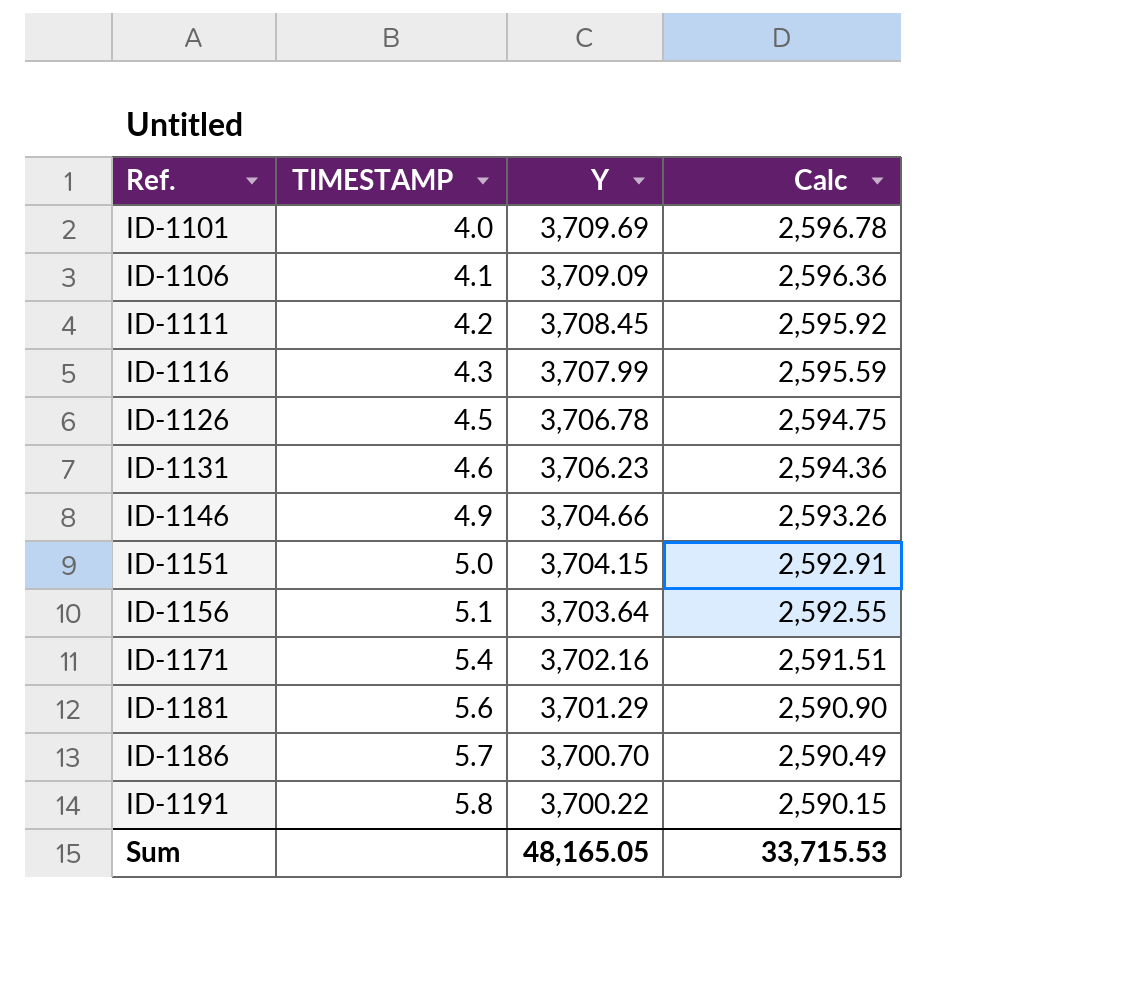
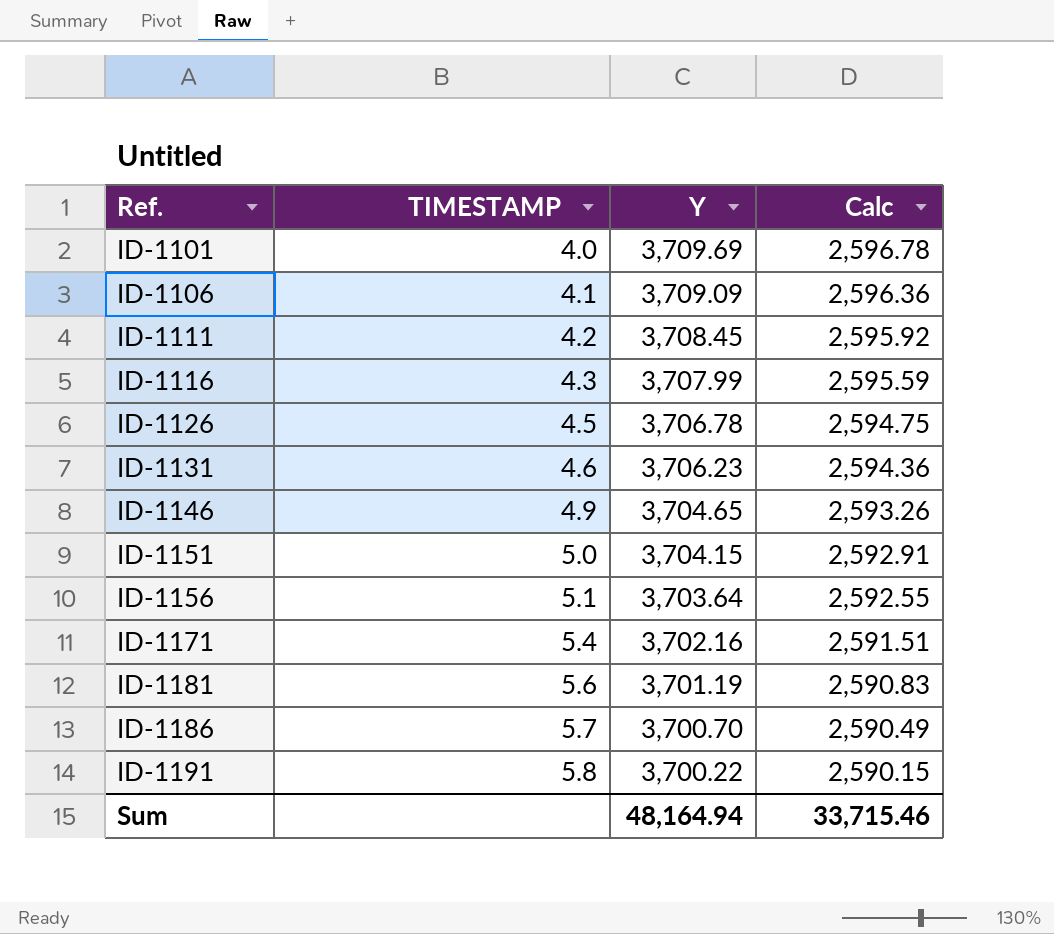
ID-1146 | Y: 3,704.66 -> 3,704.65
ID-1181 | Y: 3,701.29 -> 3,701.19
ID-1181 | Calc: 2,590.90 -> 2,590.83
Sum | Y: 48,165.05 -> 48,164.94
Sum | Calc: 33,715.53 -> 33,715.46

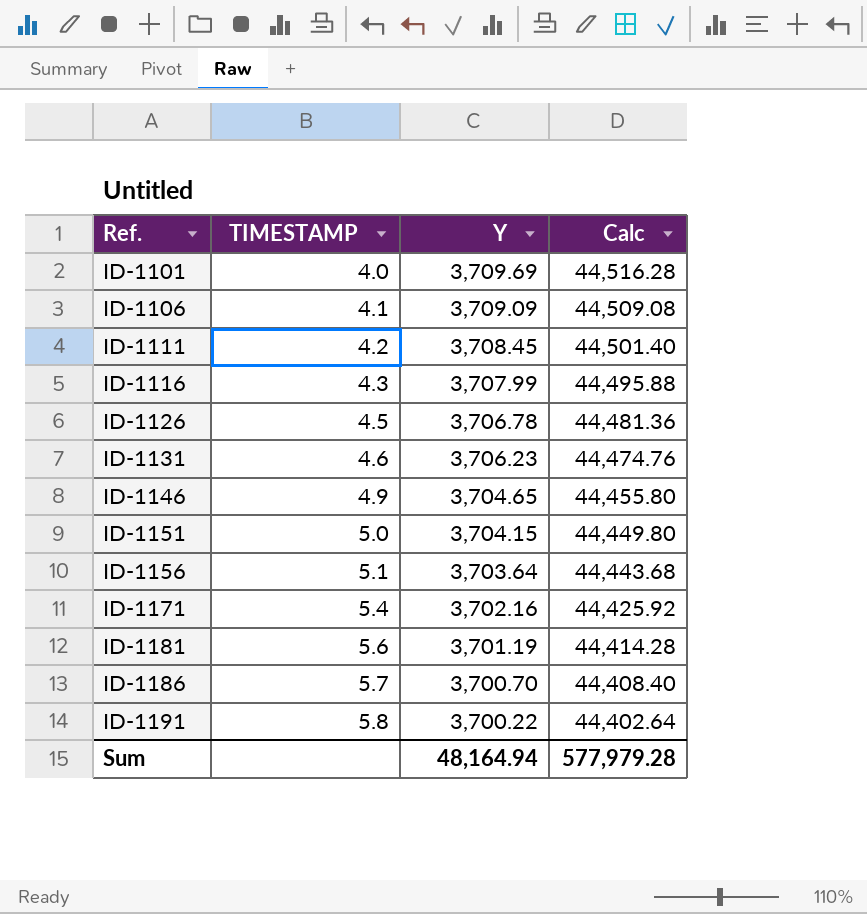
column Calc | formula: [Y] * 0.7 -> [Y] * 12
Sum | Calc: 33,715.46 -> 577,979.28

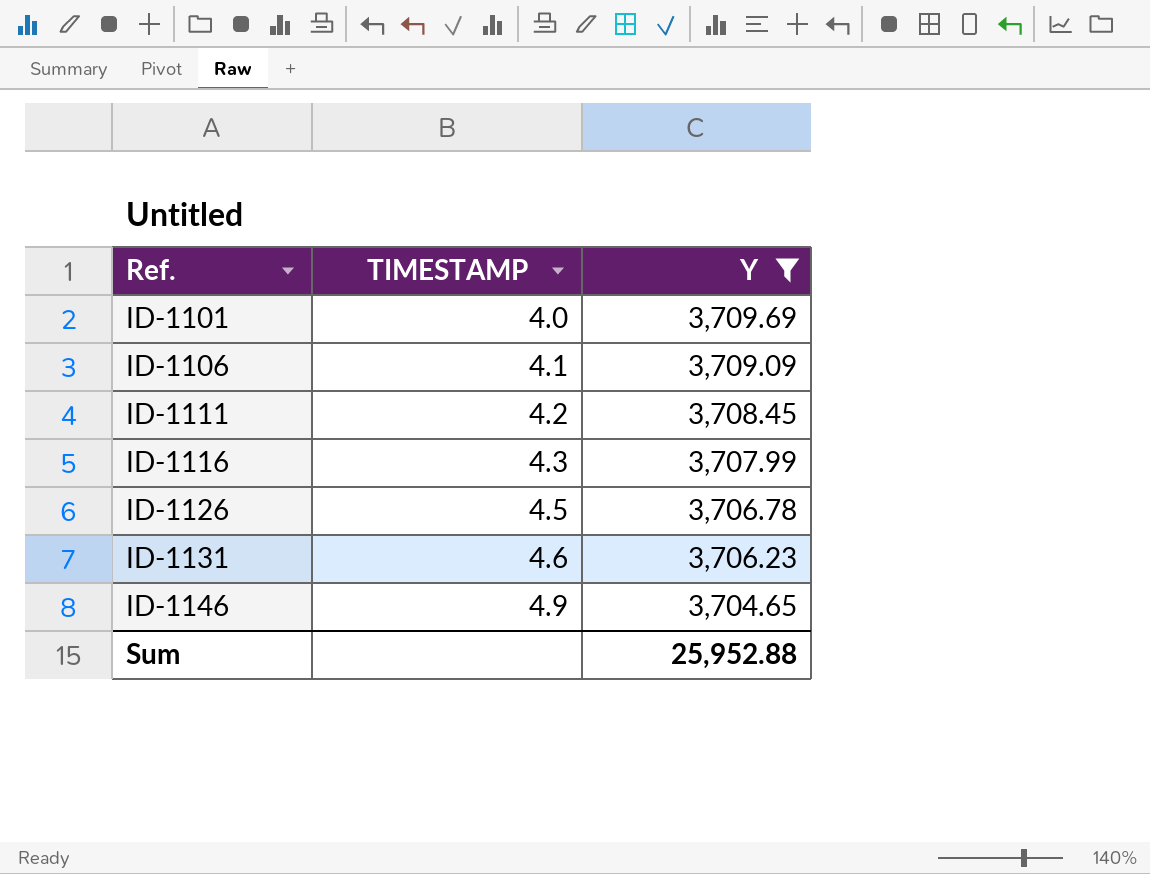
filter: none -> Y >= 3,704.65
column Calc | formula: [Y] * 12 -> none
Sum | Y: 48,164.94 -> 25,952.88

